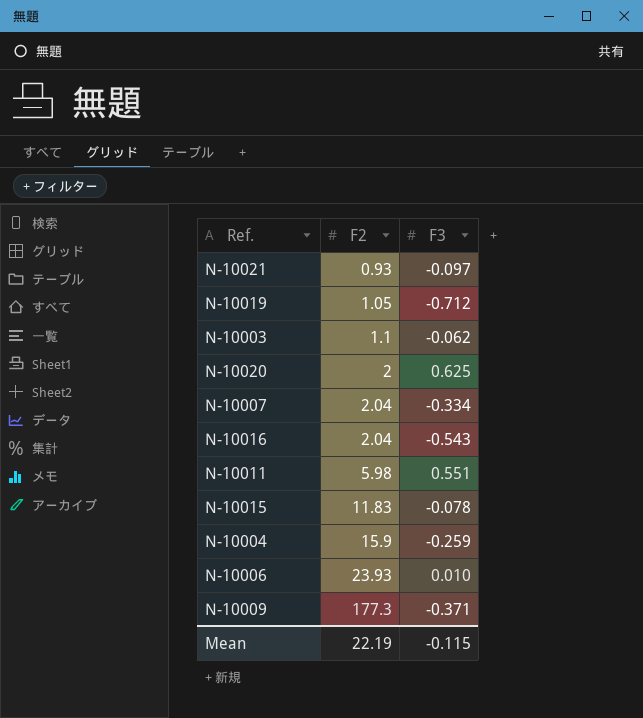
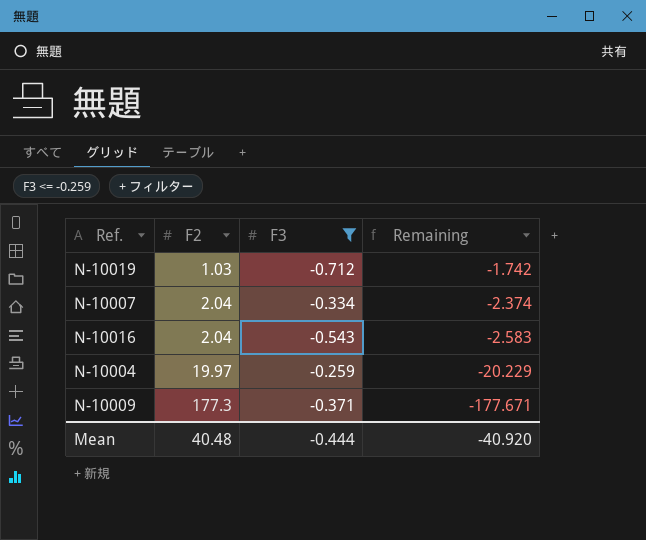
filter: none -> F3 <= -0.259
column Remaining | formula: none -> [F3] - [F2]
N-10019 | F2: 1.05 -> 1.03
N-10004 | F2: 15.9 -> 19.97
Mean | F2: 22.19 -> 40.48
Mean | F3: -0.115 -> -0.444

